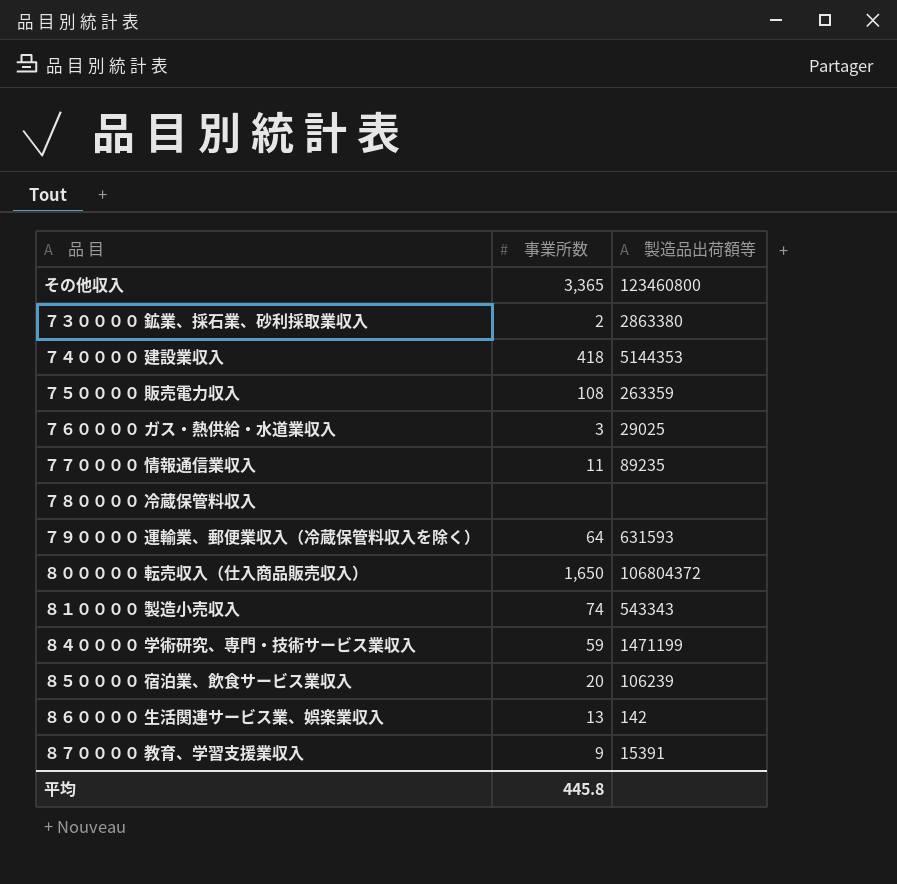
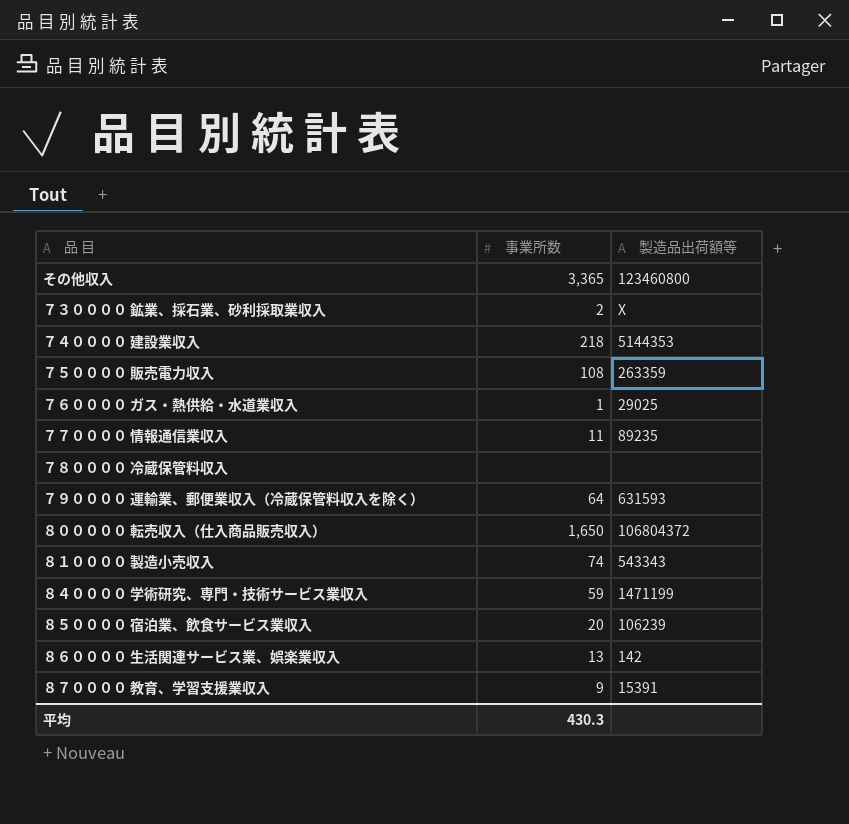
７３００００ 鉱業、採石業、砂利採取業収入 | 製造品出荷額等: 2863380 -> X
７４００００ 建設業収入 | 事業所数: 418 -> 218
７６００００ ガス・熱供給・水道業収入 | 事業所数: 3 -> 1
平均 | 事業所数: 445.8 -> 430.3

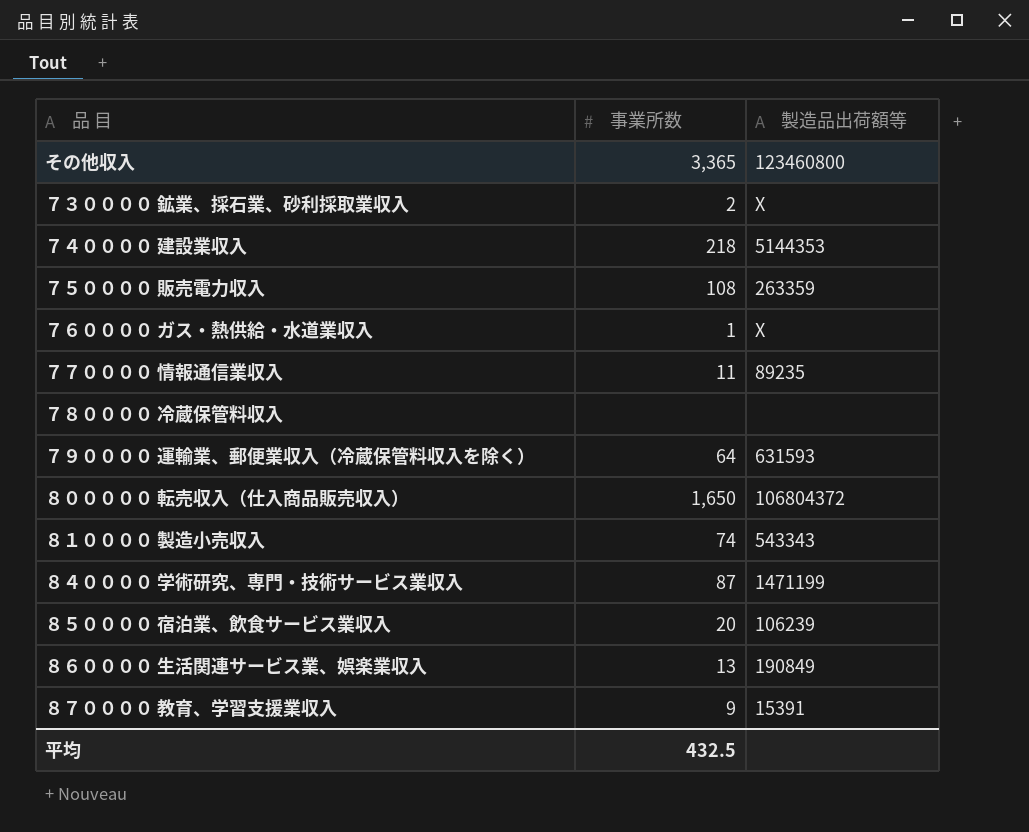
７６００００ ガス・熱供給・水道業収入 | 製造品出荷額等: 29025 -> X
８４００００ 学術研究、専門・技術サービス業収入 | 事業所数: 59 -> 87
８６００００ 生活関連サービス業、娯楽業収入 | 製造品出荷額等: 142 -> 190849
平均 | 事業所数: 430.3 -> 432.5

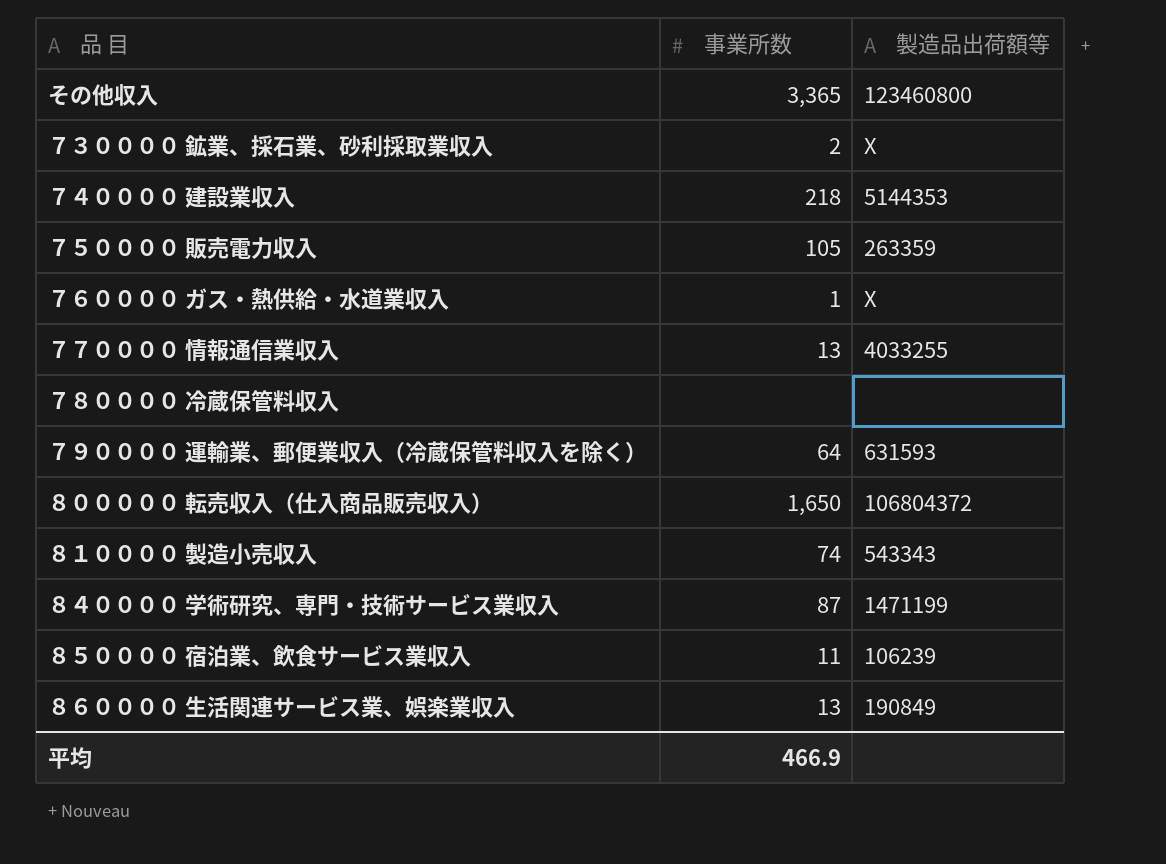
row ８７００００ 教育、学習支援業収入: 9 | 15391 -> none
７５００００ 販売電力収入 | 事業所数: 108 -> 105
７７００００ 情報通信業収入 | 事業所数: 11 -> 13
７７００００ 情報通信業収入 | 製造品出荷額等: 89235 -> 4033255
８５００００ 宿泊業、飲食サービス業収入 | 事業所数: 20 -> 11
平均 | 事業所数: 432.5 -> 466.9

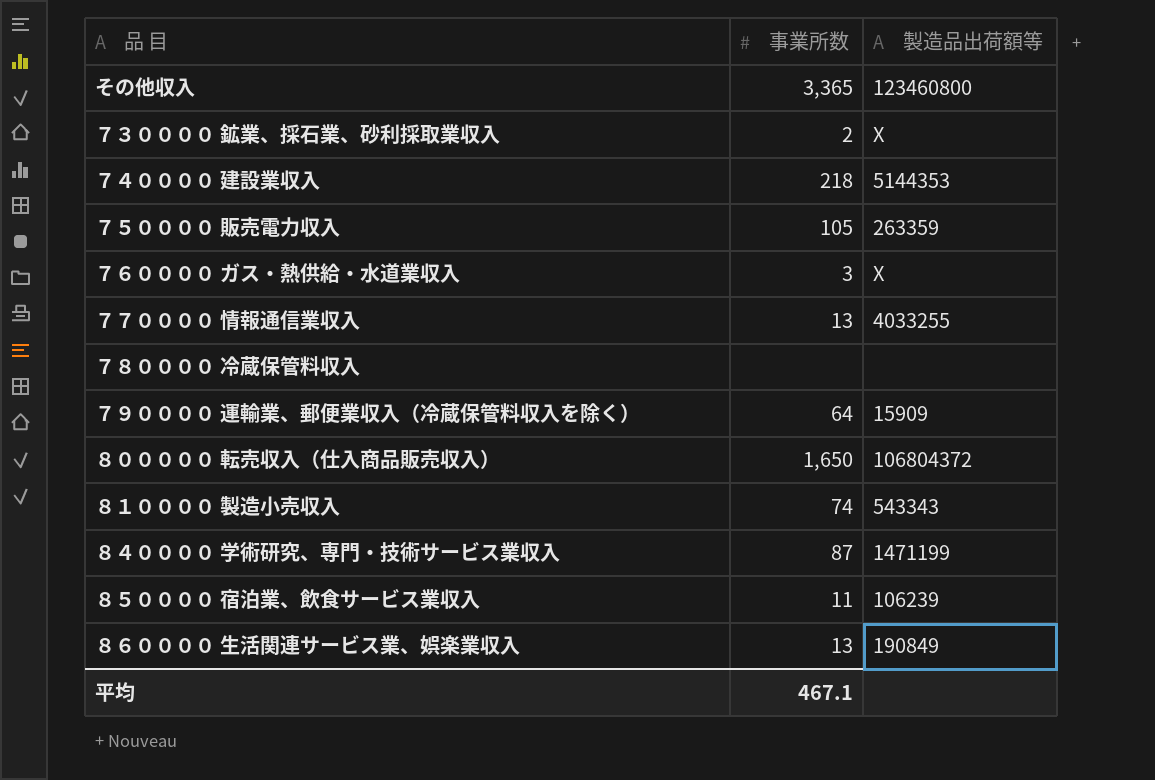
７６００００ ガス・熱供給・水道業収入 | 事業所数: 1 -> 3
７９００００ 運輸業、郵便業収入（冷蔵保管料収入を除く） | 製造品出荷額等: 631593 -> 15909
平均 | 事業所数: 466.9 -> 467.1

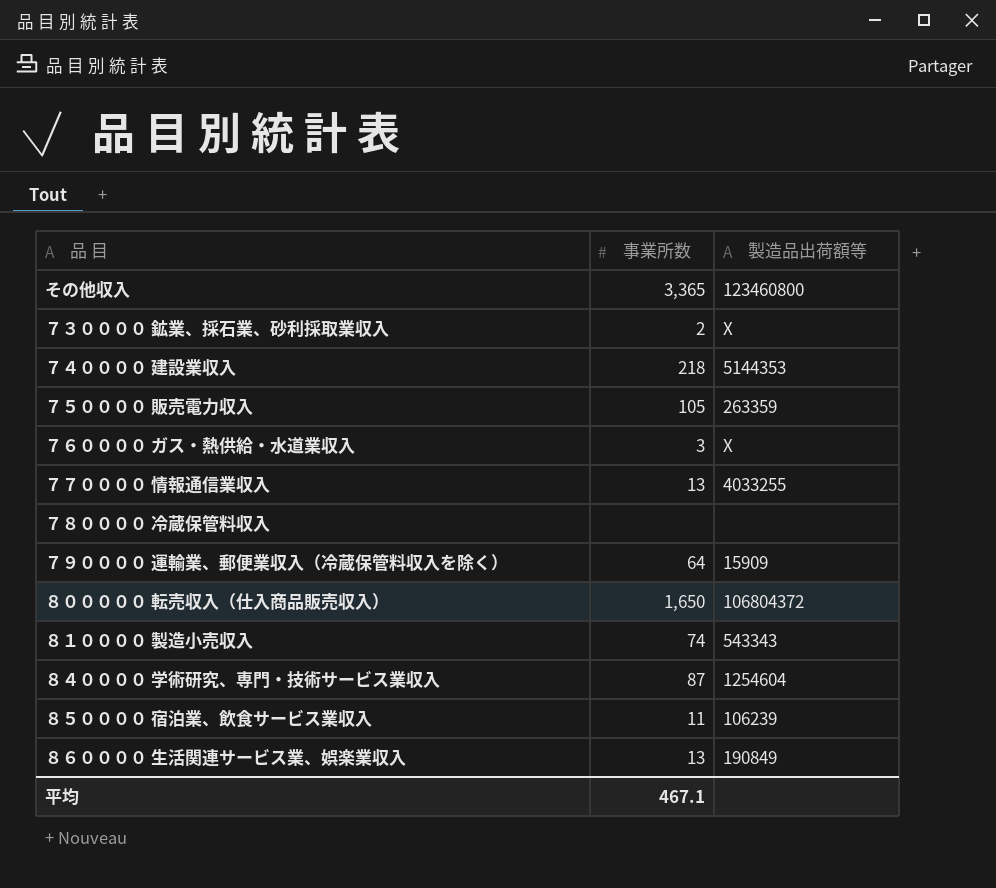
８４００００ 学術研究、専門・技術サービス業収入 | 製造品出荷額等: 1471199 -> 1254604

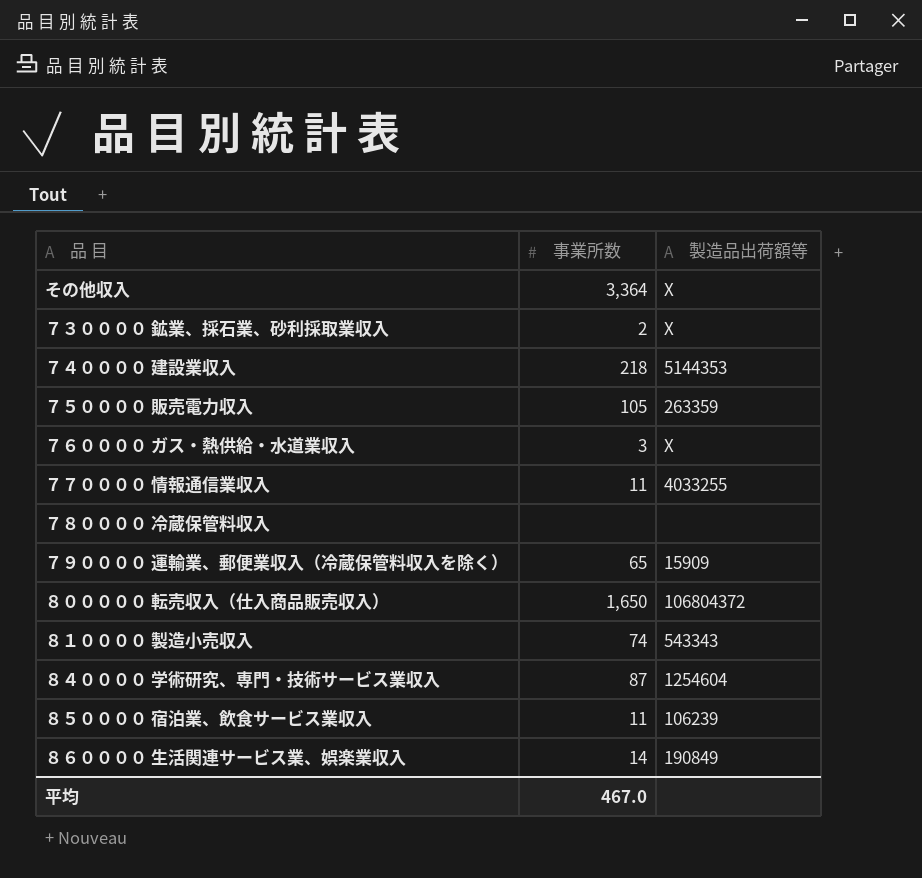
その他収入 | 事業所数: 3,365 -> 3,364
その他収入 | 製造品出荷額等: 123460800 -> X
７７００００ 情報通信業収入 | 事業所数: 13 -> 11
７９００００ 運輸業、郵便業収入（冷蔵保管料収入を除く） | 事業所数: 64 -> 65
８６００００ 生活関連サービス業、娯楽業収入 | 事業所数: 13 -> 14
平均 | 事業所数: 467.1 -> 467.0

